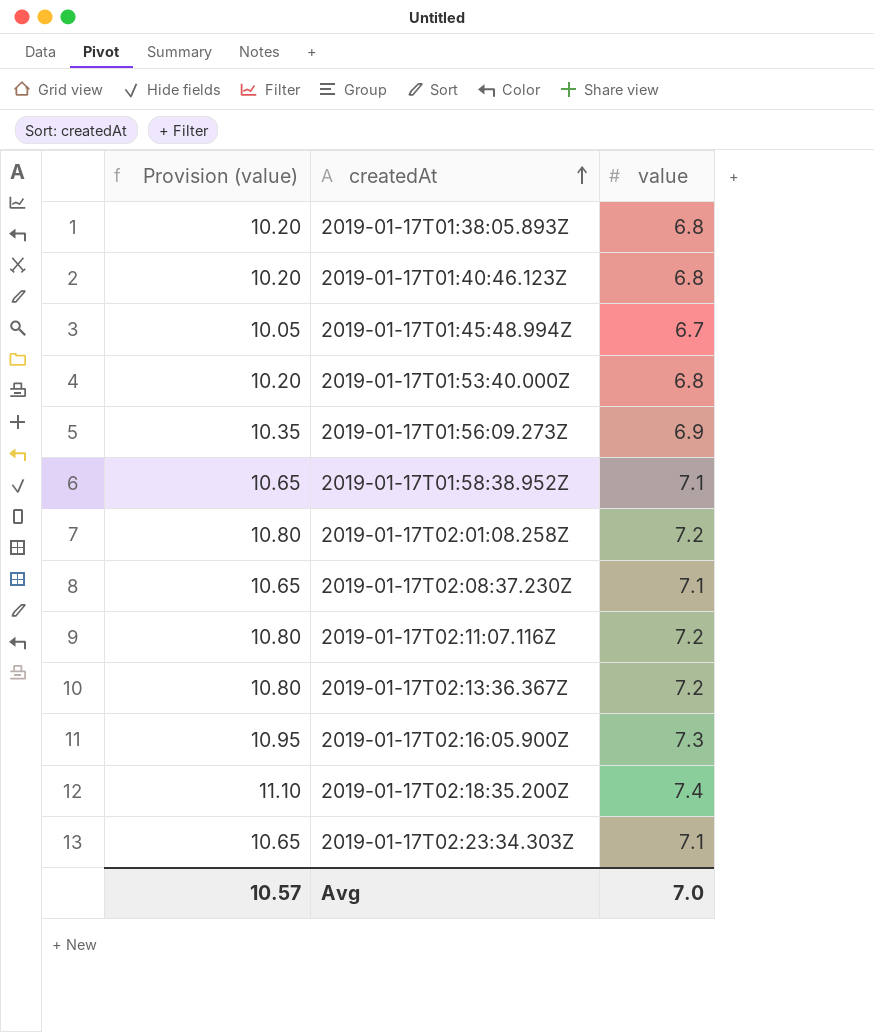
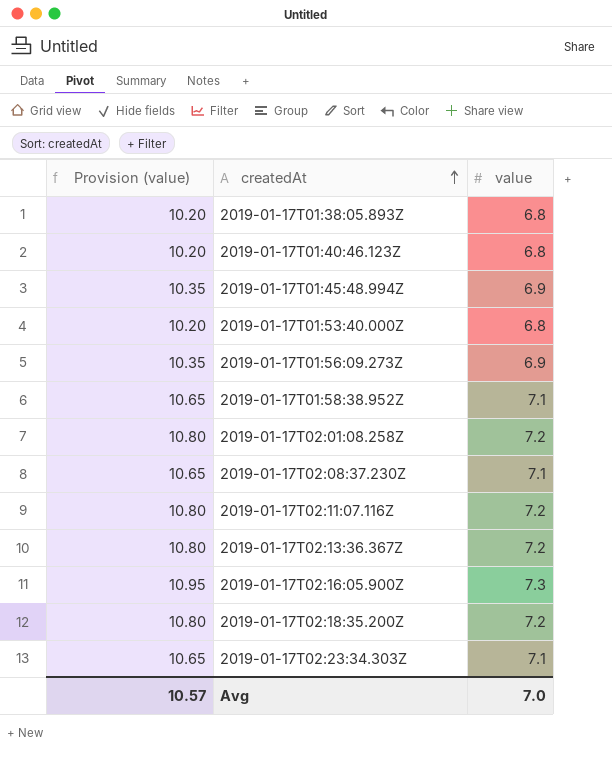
2019-01-17T01:45:48.994Z | Provision (value): 10.05 -> 10.35
2019-01-17T01:45:48.994Z | value: 6.7 -> 6.9
2019-01-17T02:18:35.200Z | Provision (value): 11.10 -> 10.80
2019-01-17T02:18:35.200Z | value: 7.4 -> 7.2

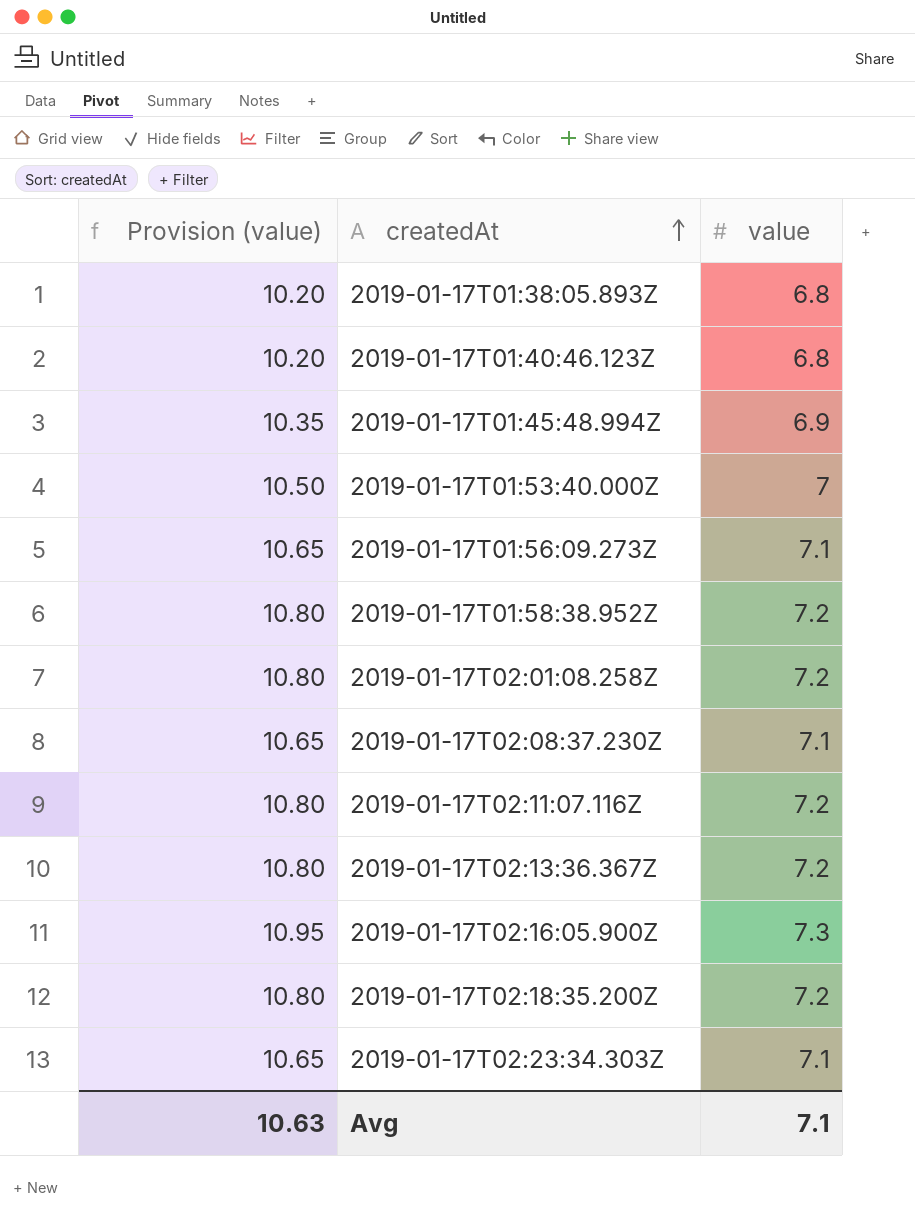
2019-01-17T01:53:40.000Z | Provision (value): 10.20 -> 10.50
2019-01-17T01:53:40.000Z | value: 6.8 -> 7
2019-01-17T01:56:09.273Z | Provision (value): 10.35 -> 10.65
2019-01-17T01:56:09.273Z | value: 6.9 -> 7.1
2019-01-17T01:58:38.952Z | Provision (value): 10.65 -> 10.80
2019-01-17T01:58:38.952Z | value: 7.1 -> 7.2
Avg | Provision (value): 10.57 -> 10.63
Avg | value: 7.0 -> 7.1

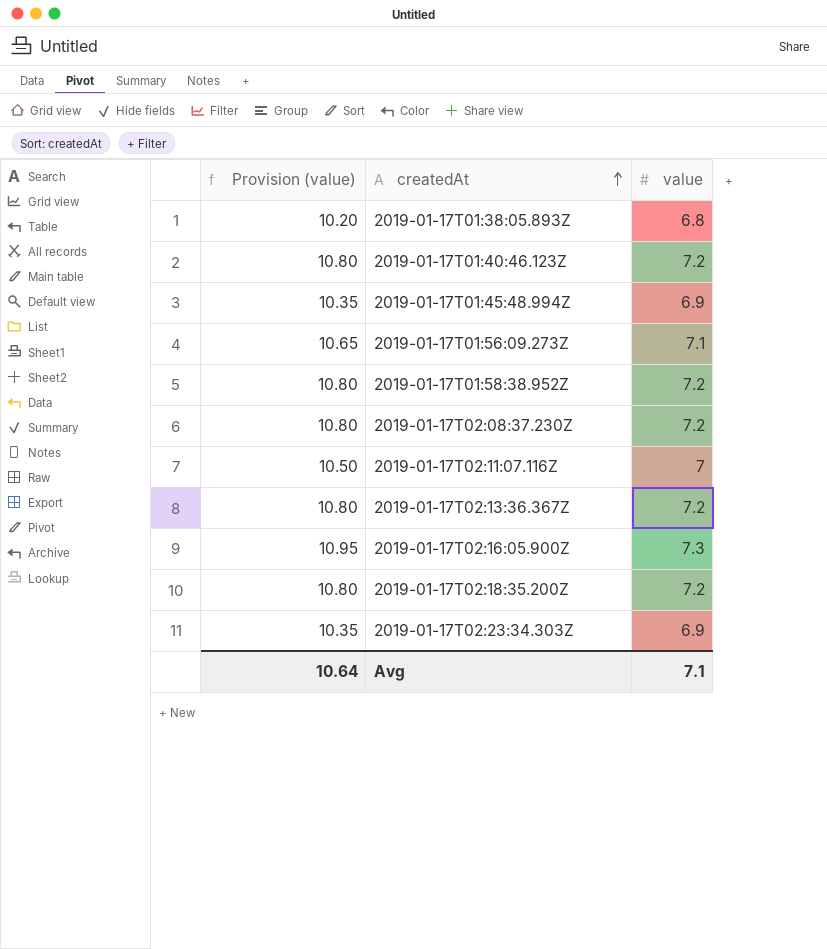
row 2019-01-17T01:53:40.000Z: 10.50 | 7 -> none
row 2019-01-17T02:01:08.258Z: 10.80 | 7.2 -> none
2019-01-17T01:40:46.123Z | Provision (value): 10.20 -> 10.80
2019-01-17T01:40:46.123Z | value: 6.8 -> 7.2
2019-01-17T02:08:37.230Z | Provision (value): 10.65 -> 10.80
2019-01-17T02:08:37.230Z | value: 7.1 -> 7.2
2019-01-17T02:11:07.116Z | Provision (value): 10.80 -> 10.50
2019-01-17T02:11:07.116Z | value: 7.2 -> 7
2019-01-17T02:23:34.303Z | Provision (value): 10.65 -> 10.35
2019-01-17T02:23:34.303Z | value: 7.1 -> 6.9
Avg | Provision (value): 10.63 -> 10.64

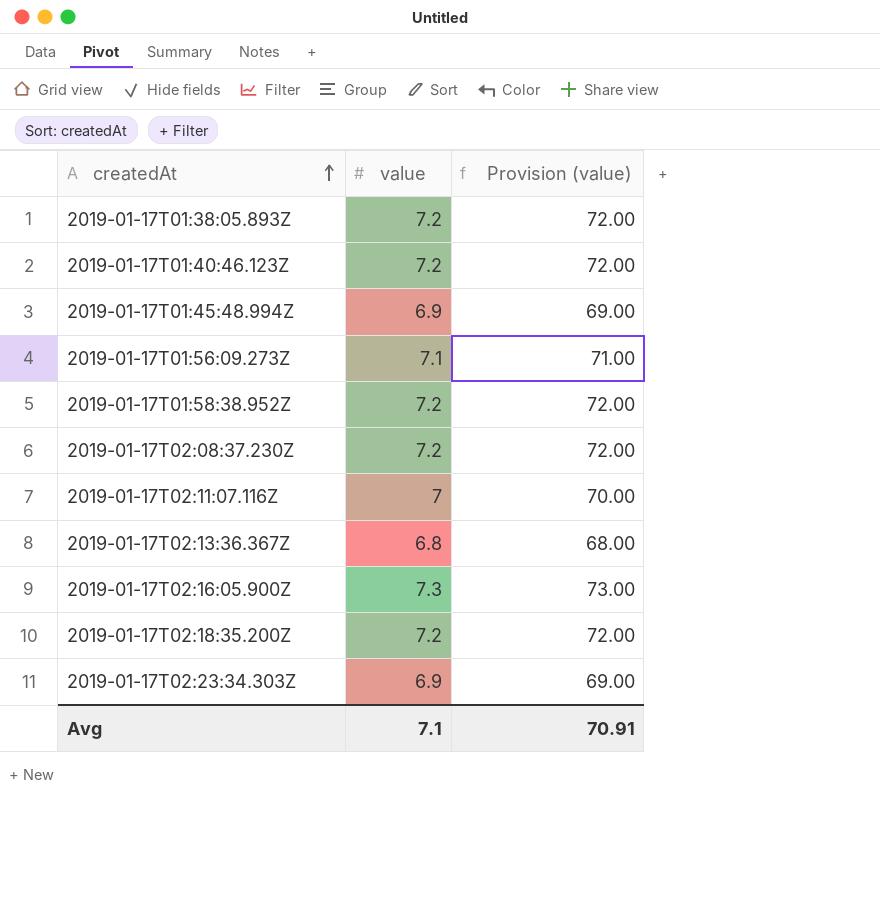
column Provision (value) | formula: [value] * 1.5 -> [value] * 10
column Provision (value) | position: 1 -> 3
2019-01-17T01:38:05.893Z | value: 6.8 -> 7.2
2019-01-17T02:13:36.367Z | value: 7.2 -> 6.8
Avg | Provision (value): 10.64 -> 70.91

